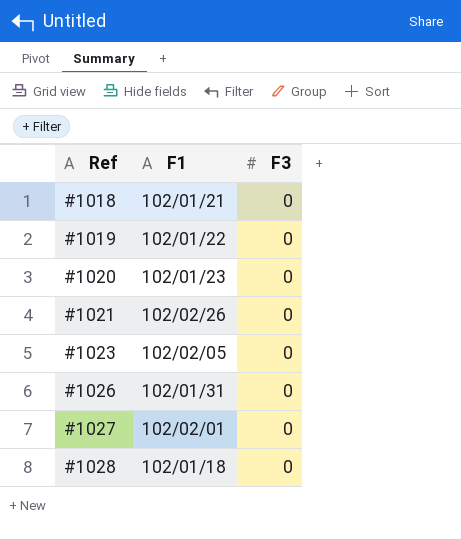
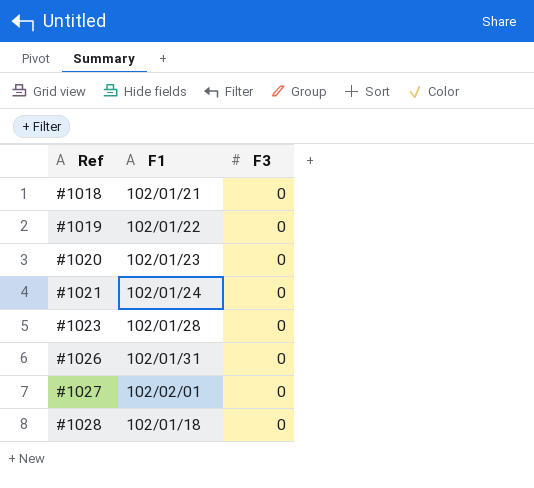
#1021 | F1: 102/02/26 -> 102/01/24
#1023 | F1: 102/02/05 -> 102/01/28

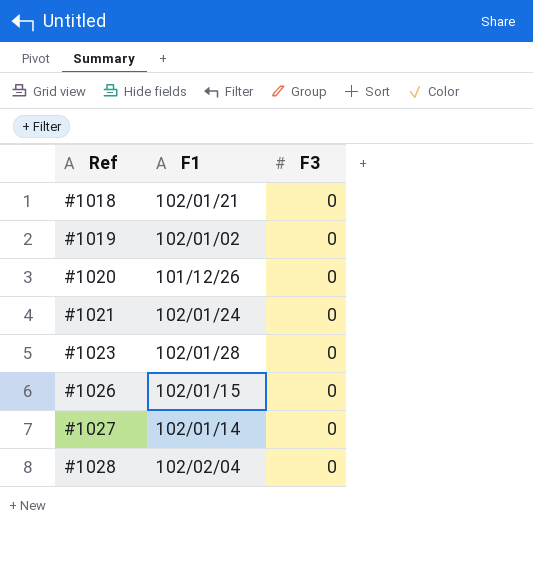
#1019 | F1: 102/01/22 -> 102/01/02
#1020 | F1: 102/01/23 -> 101/12/26
#1026 | F1: 102/01/31 -> 102/01/15
#1027 | F1: 102/02/01 -> 102/01/14
#1028 | F1: 102/01/18 -> 102/02/04

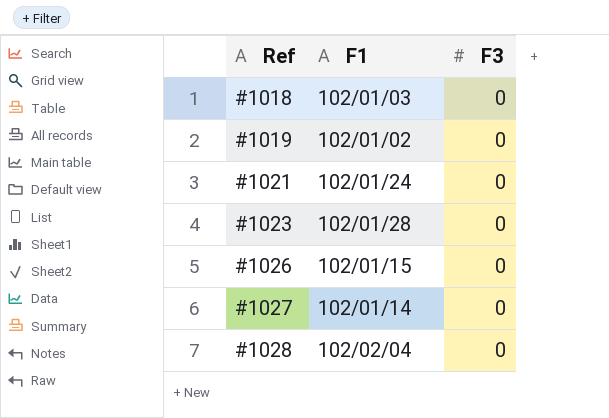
row #1020: 101/12/26 | 0 -> none
#1018 | F1: 102/01/21 -> 102/01/03

